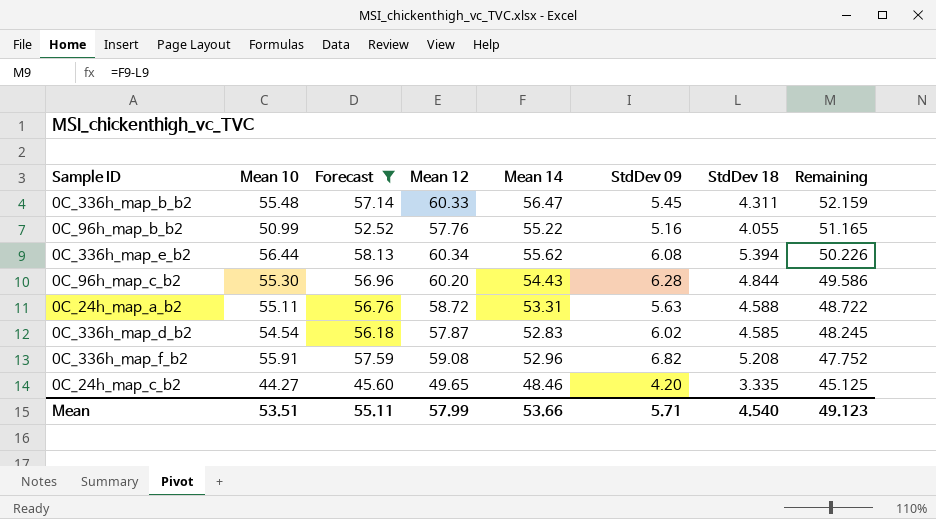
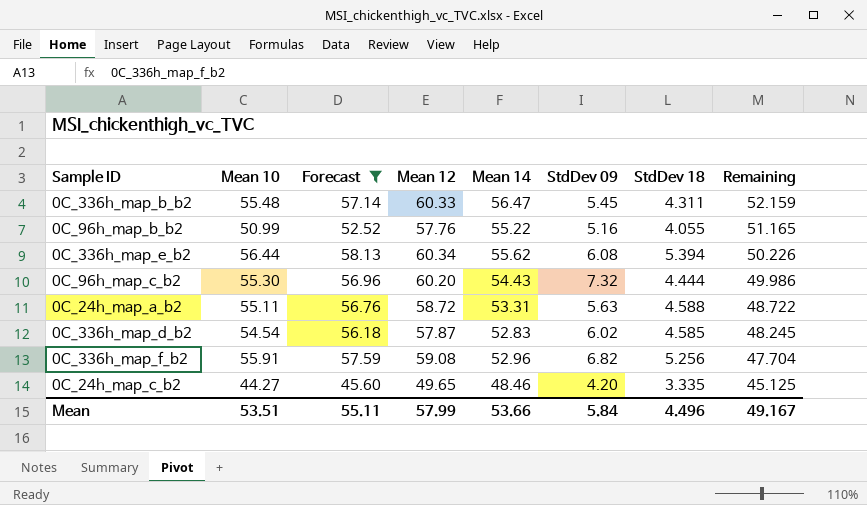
0C_96h_map_c_b2 | StdDev 09: 6.28 -> 7.32
0C_96h_map_c_b2 | StdDev 18: 4.844 -> 4.444
0C_96h_map_c_b2 | Remaining: 49.586 -> 49.986
0C_336h_map_f_b2 | StdDev 18: 5.208 -> 5.256
0C_336h_map_f_b2 | Remaining: 47.752 -> 47.704
Mean | StdDev 09: 5.71 -> 5.84
Mean | StdDev 18: 4.540 -> 4.496
Mean | Remaining: 49.123 -> 49.167

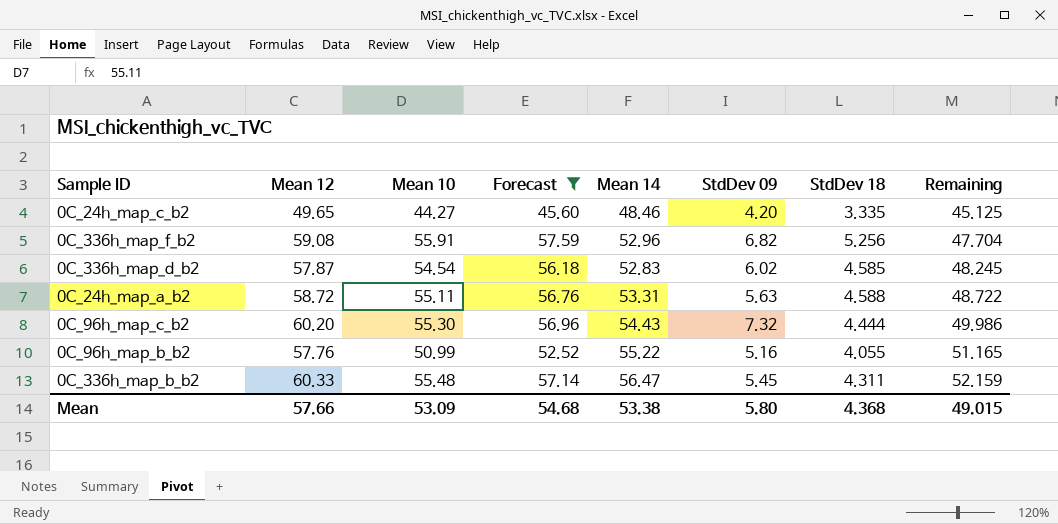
row order: Remaining descending -> Remaining ascending
column Mean 12 | position: 4 -> 2
row 0C_336h_map_e_b2: 56.44 | 58.13 | 60.34 | 55.62 | 6.08 | 5.394 | 50.226 -> none
Mean | Mean 12: 57.99 -> 57.66
Mean | Mean 10: 53.51 -> 53.09
Mean | Forecast: 55.11 -> 54.68
Mean | Mean 14: 53.66 -> 53.38
Mean | StdDev 09: 5.84 -> 5.80
Mean | StdDev 18: 4.496 -> 4.368
Mean | Remaining: 49.167 -> 49.015

